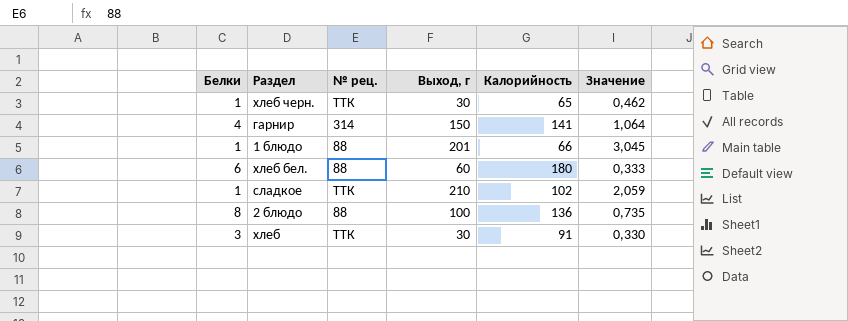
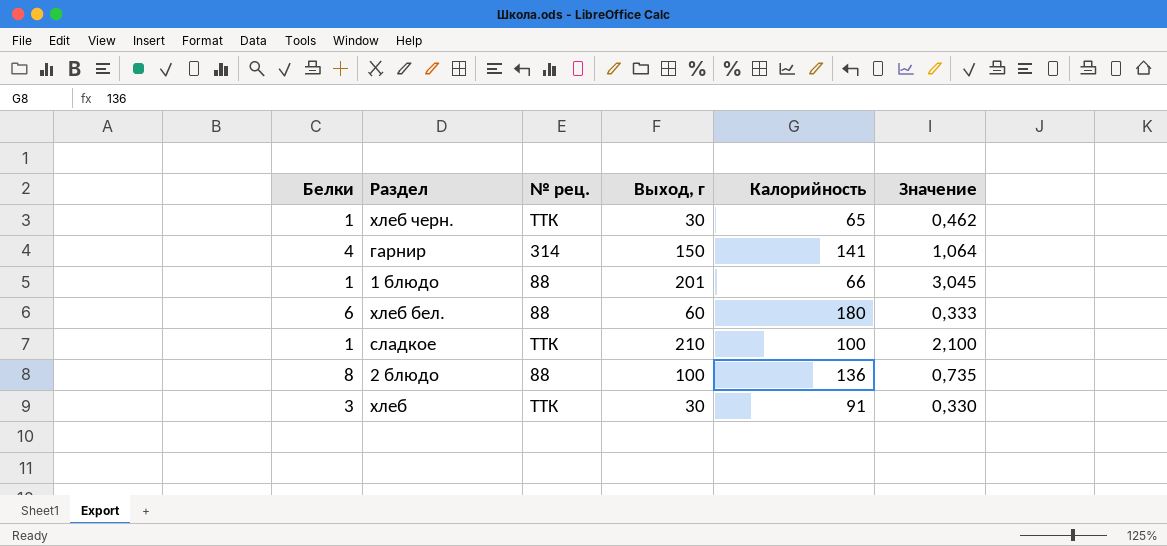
сладкое | Калорийность: 102 -> 100
сладкое | Значение: 2,059 -> 2,100

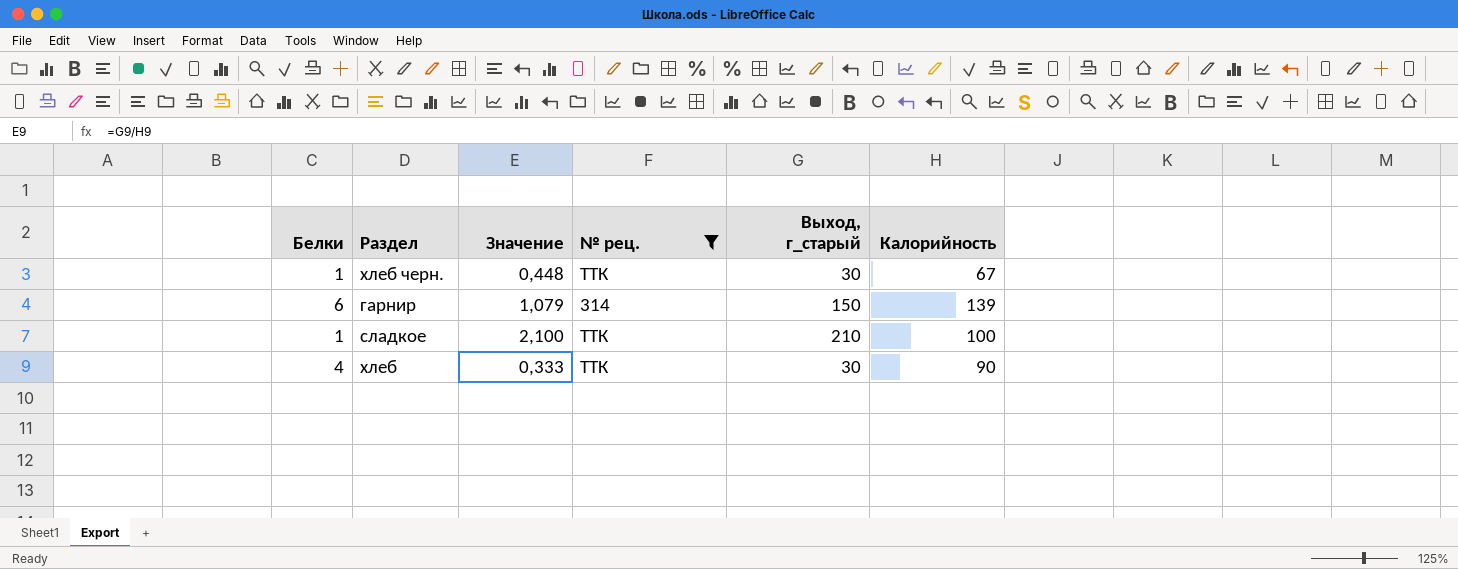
filter: none -> № рец. != 88
column Значение | position: 6 -> 3
column name: Выход, г -> Выход, г_старый
хлеб черн. | Значение: 0,462 -> 0,448
хлеб черн. | Калорийность: 65 -> 67
гарнир | Белки: 4 -> 6
гарнир | Значение: 1,064 -> 1,079
гарнир | Калорийность: 141 -> 139
хлеб | Белки: 3 -> 4
хлеб | Значение: 0,330 -> 0,333
хлеб | Калорийность: 91 -> 90

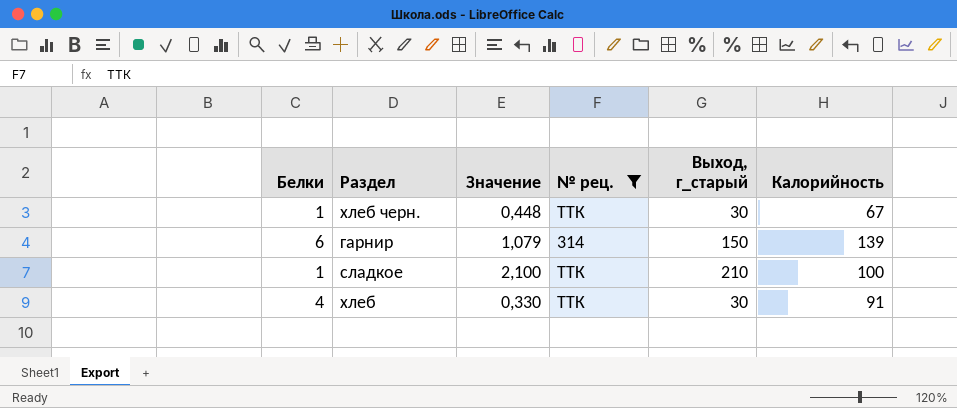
хлеб | Значение: 0,333 -> 0,330
хлеб | Калорийность: 90 -> 91

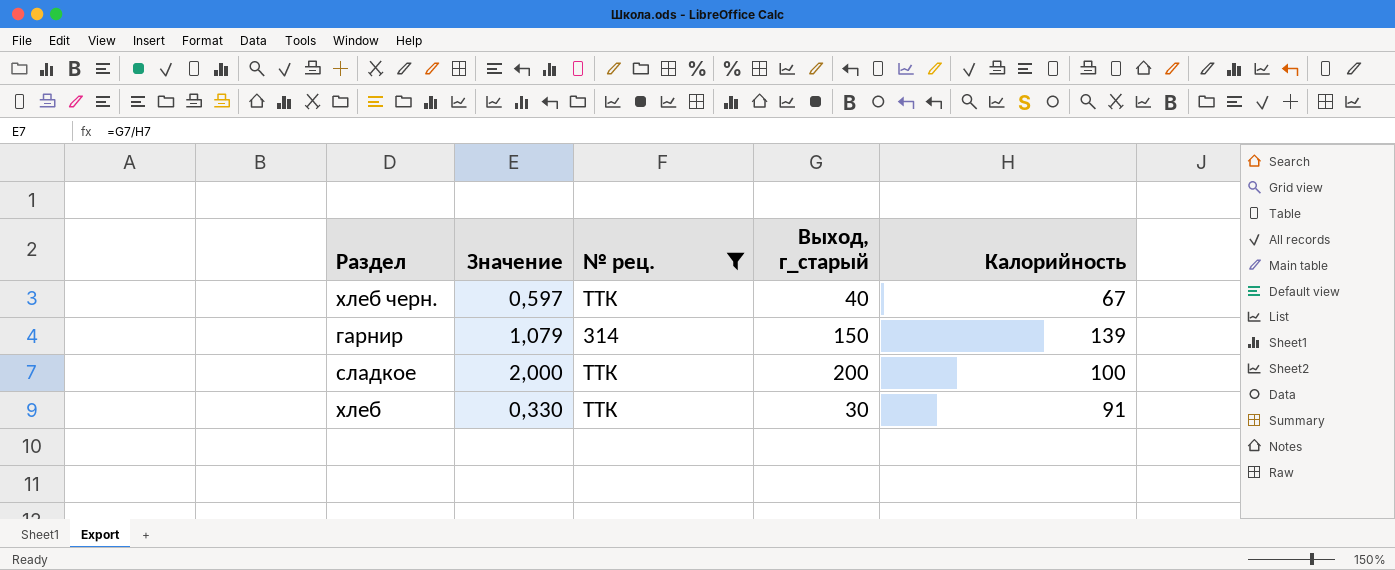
column Белки | position: 1 -> none
хлеб черн. | Значение: 0,448 -> 0,597
хлеб черн. | Выход, г_старый: 30 -> 40
сладкое | Значение: 2,100 -> 2,000
сладкое | Выход, г_старый: 210 -> 200

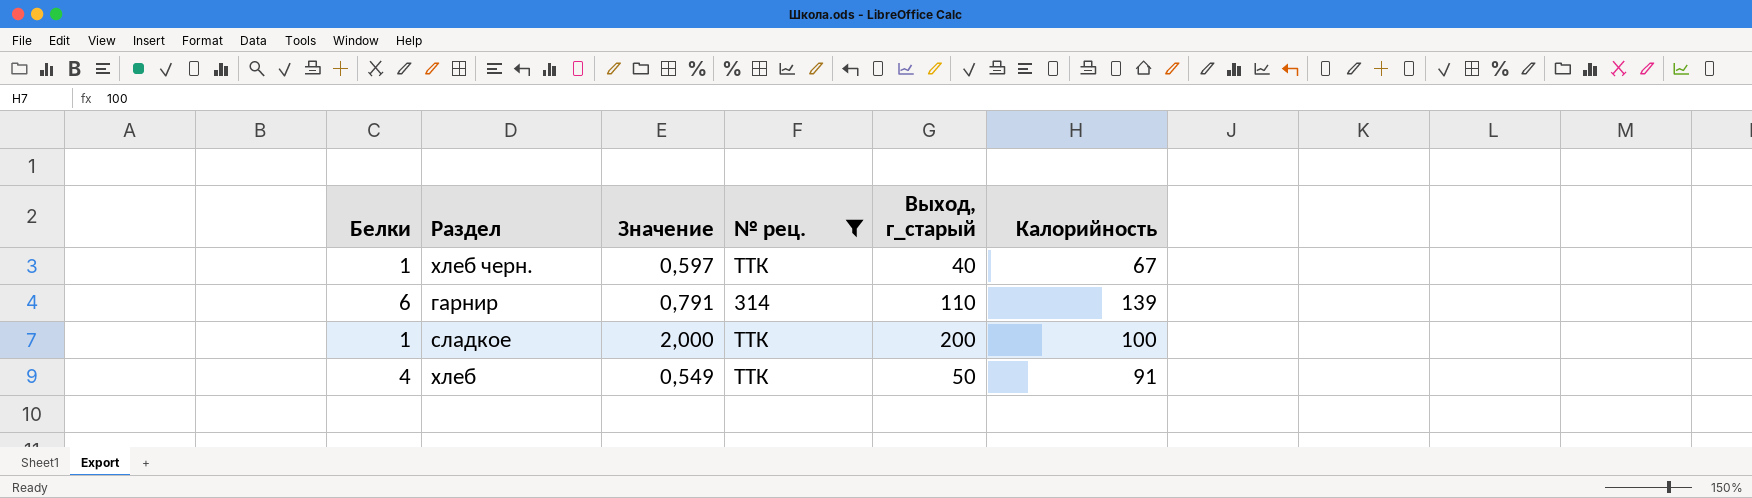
column Белки | position: none -> 1
гарнир | Значение: 1,079 -> 0,791
гарнир | Выход, г_старый: 150 -> 110
хлеб | Значение: 0,330 -> 0,549
хлеб | Выход, г_старый: 30 -> 50

